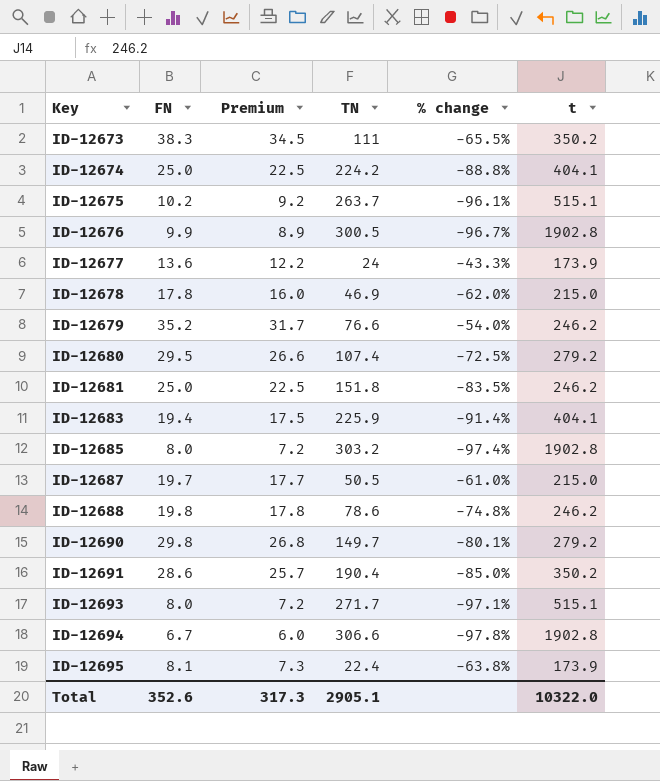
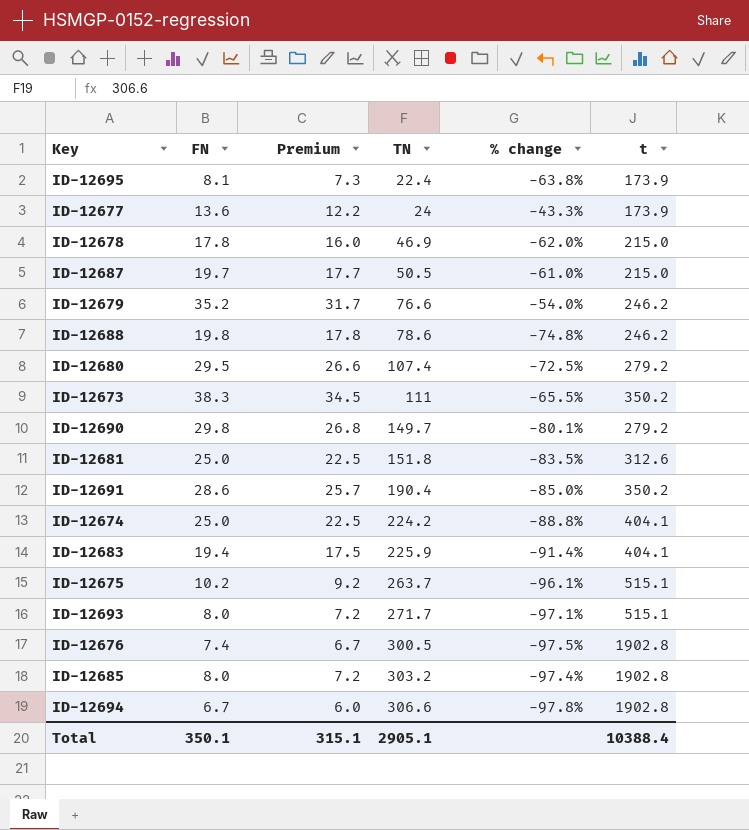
row order: Key ascending -> TN ascending
ID-12681 | t: 246.2 -> 312.6
ID-12676 | FN: 9.9 -> 7.4
ID-12676 | Premium: 8.9 -> 6.7
ID-12676 | % change: -96.7% -> -97.5%
Total | FN: 352.6 -> 350.1
Total | Premium: 317.3 -> 315.1
Total | t: 10322.0 -> 10388.4

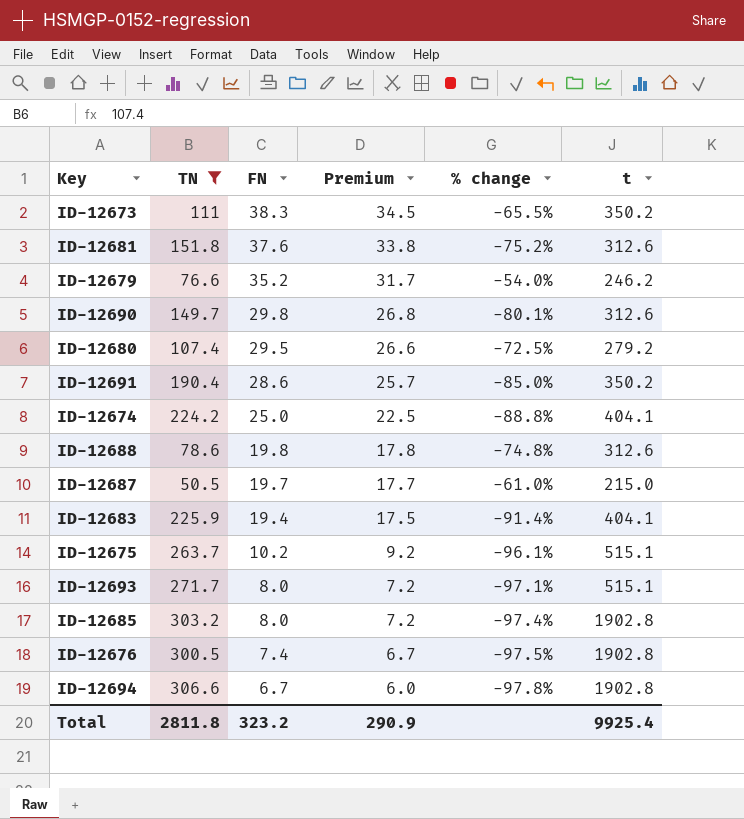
filter: none -> TN >= 50.5
row order: TN ascending -> FN descending
column TN | position: 4 -> 2
ID-12681 | FN: 25.0 -> 37.6
ID-12681 | Premium: 22.5 -> 33.8
ID-12681 | % change: -83.5% -> -75.2%
ID-12690 | t: 279.2 -> 312.6
ID-12688 | t: 246.2 -> 312.6
Total | TN: 2905.1 -> 2811.8
Total | FN: 350.1 -> 323.2
Total | Premium: 315.1 -> 290.9
Total | t: 10388.4 -> 9925.4

